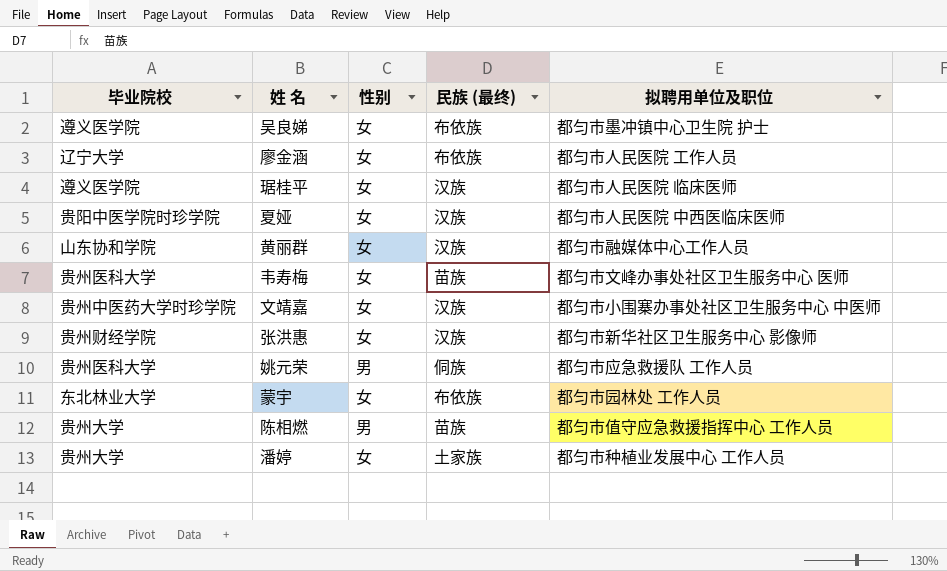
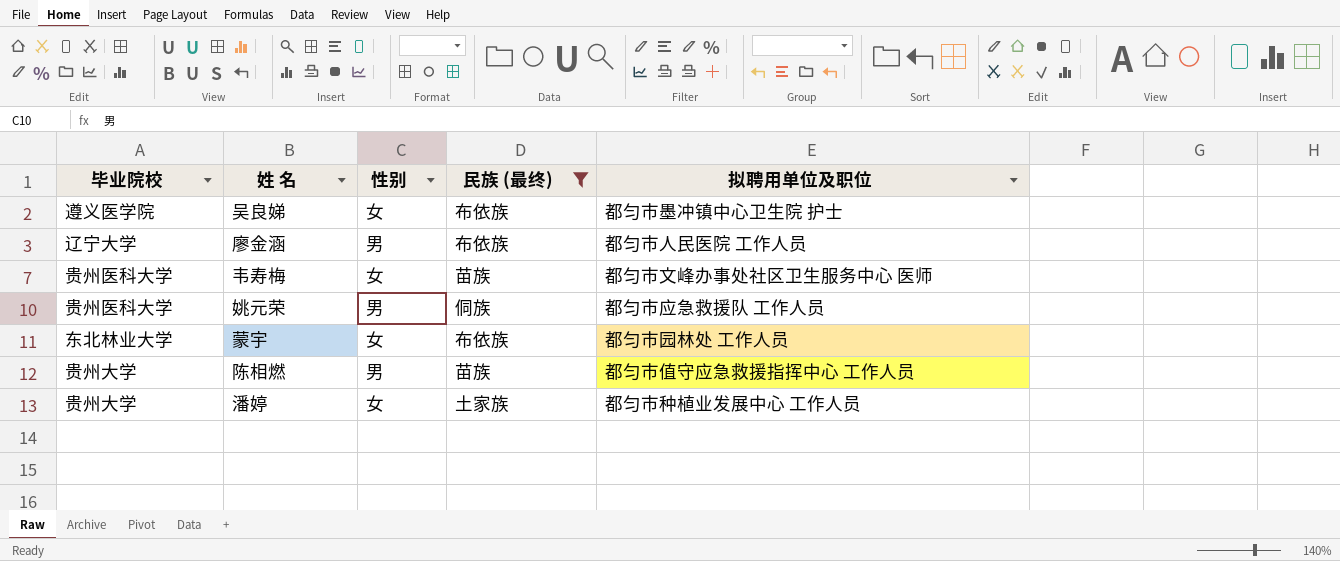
filter: none -> 民族 (最终) != 汉族
廖金涵 | 性别: 女 -> 男

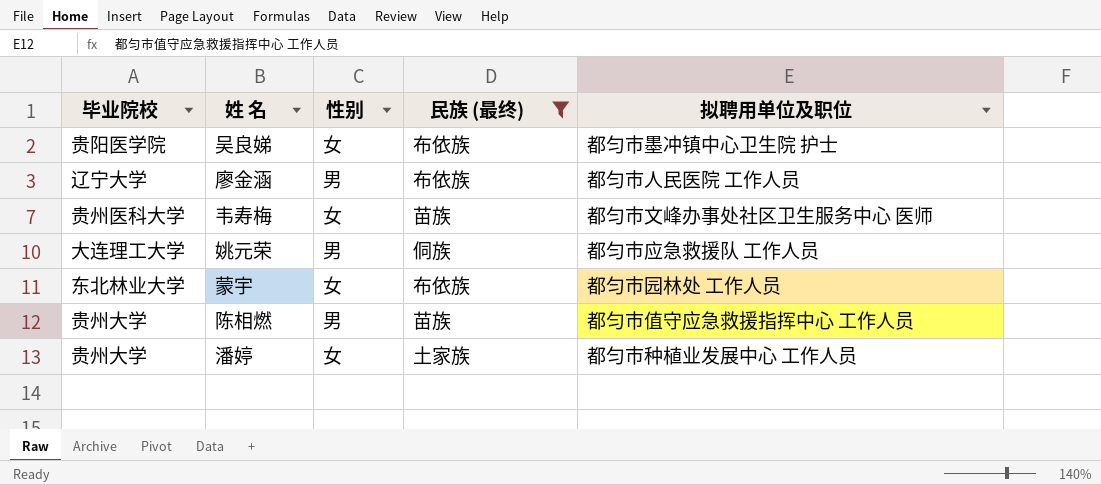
吴良娣 | 毕业院校: 遵义医学院 -> 贵阳医学院
姚元荣 | 毕业院校: 贵州医科大学 -> 大连理工大学

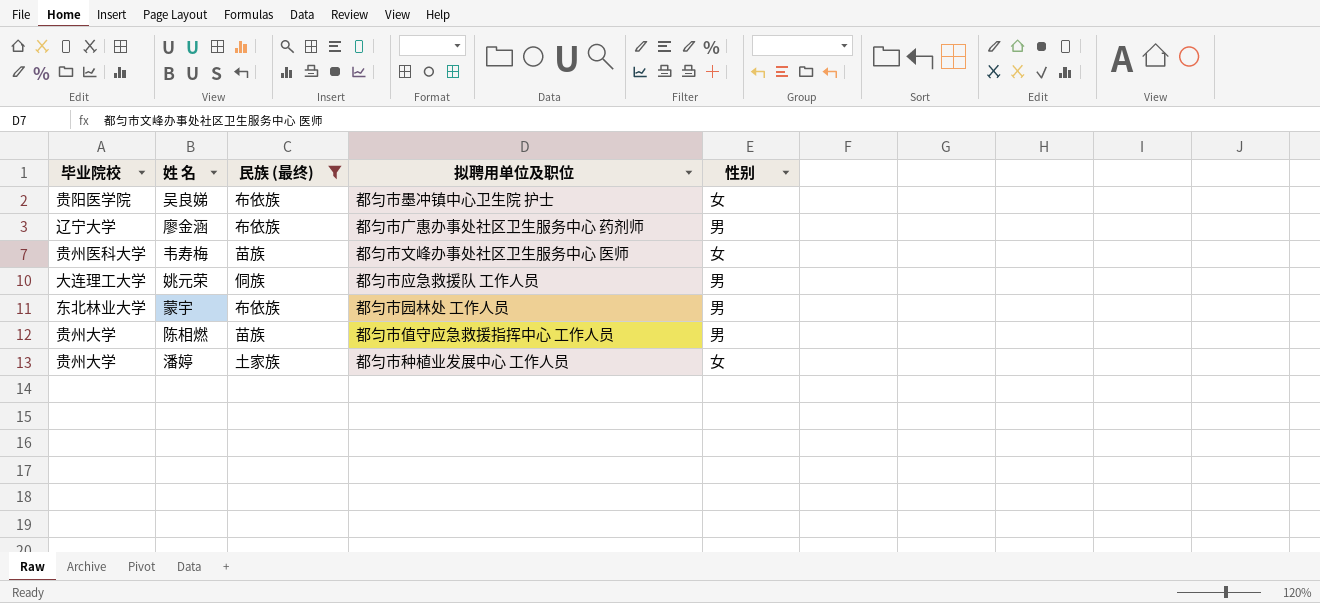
column 性别 | position: 3 -> 5
廖金涵 | 拟聘用单位及职位: 都匀市人民医院 工作人员 -> 都匀市广惠办事处社区卫生服务中心 药剂师
蒙宇 | 性别: 女 -> 男

